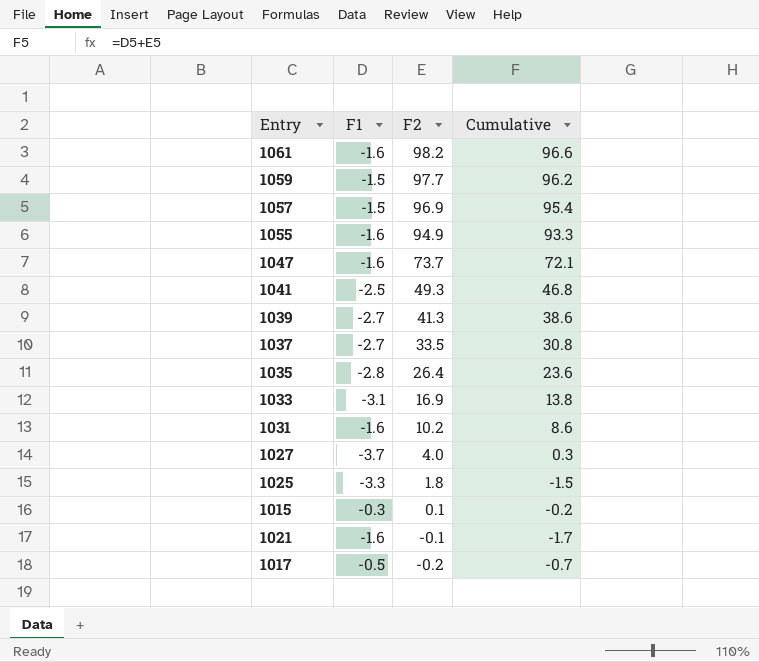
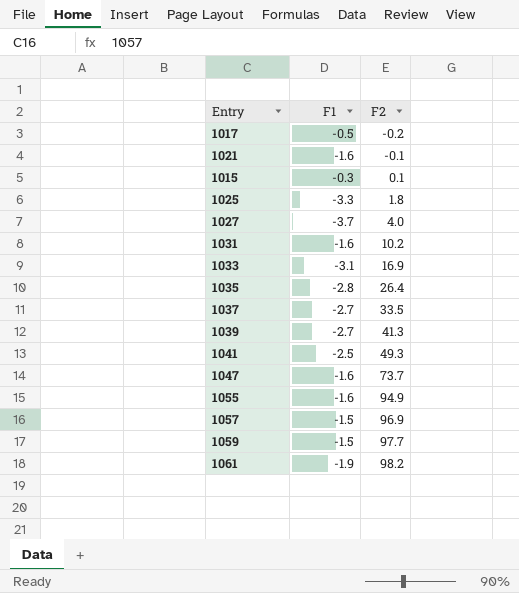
row order: F2 descending -> F2 ascending
column Cumulative | formula: [F1] + [F2] -> none
1061 | F1: -1.6 -> -1.9

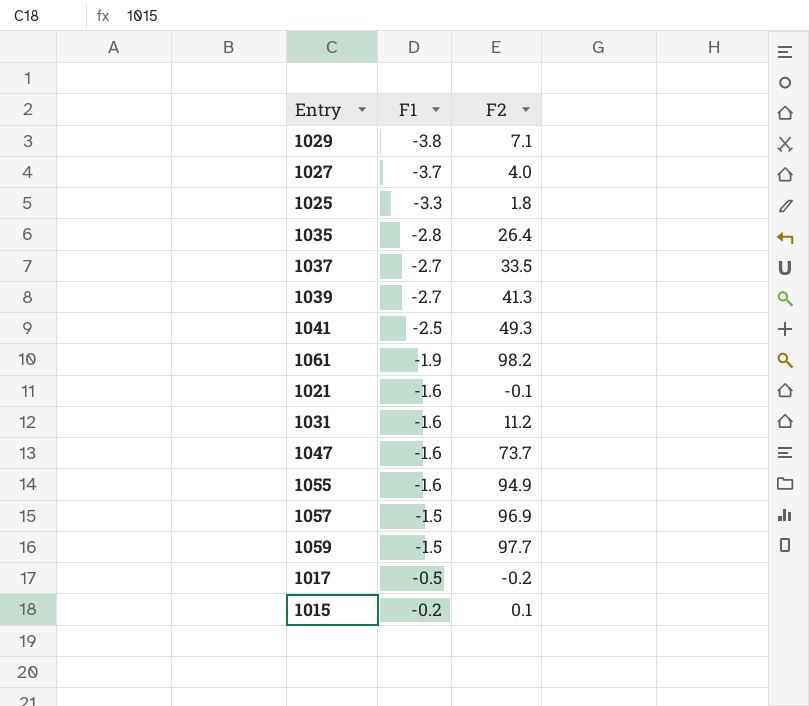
row order: F2 ascending -> F1 ascending
row 1033: -3.1 | 16.9 -> none
row 1029: none -> -3.8 | 7.1
1031 | F2: 10.2 -> 11.2
1015 | F1: -0.3 -> -0.2

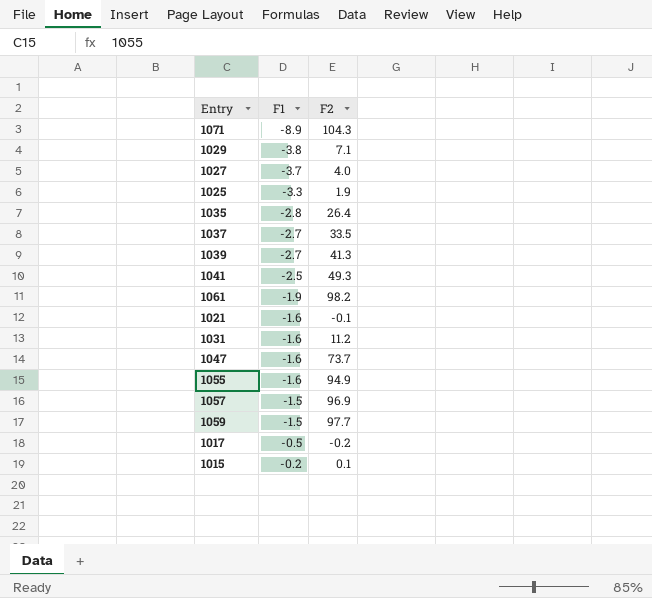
row 1071: none -> -8.9 | 104.3
1025 | F2: 1.8 -> 1.9

